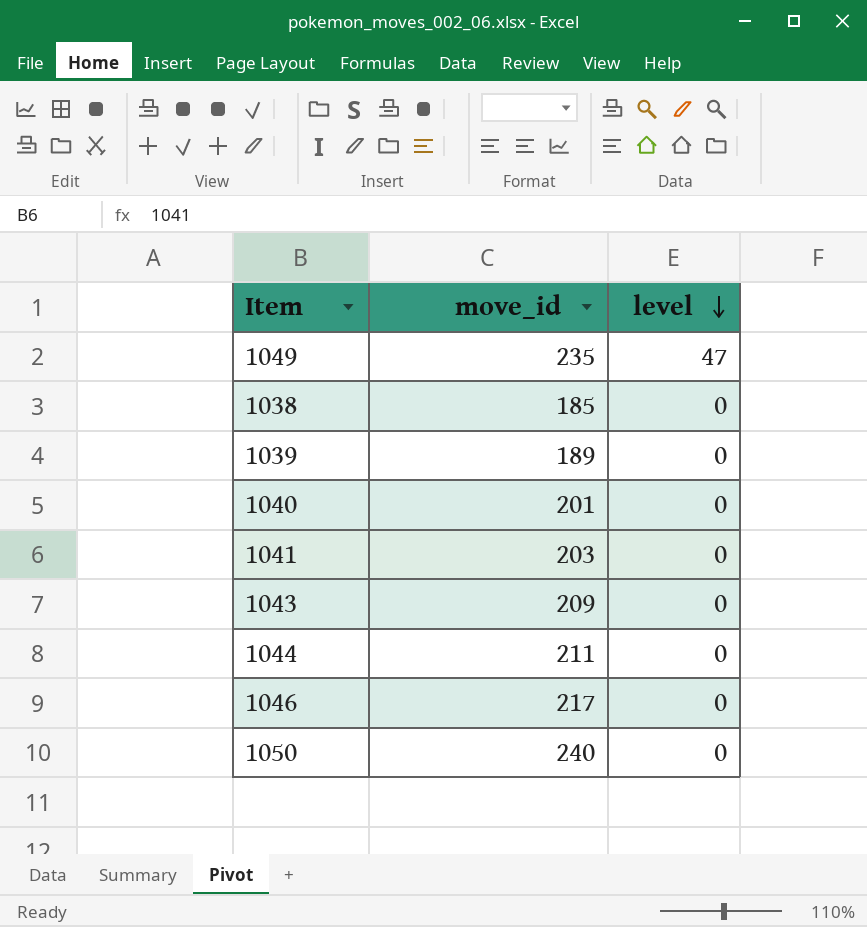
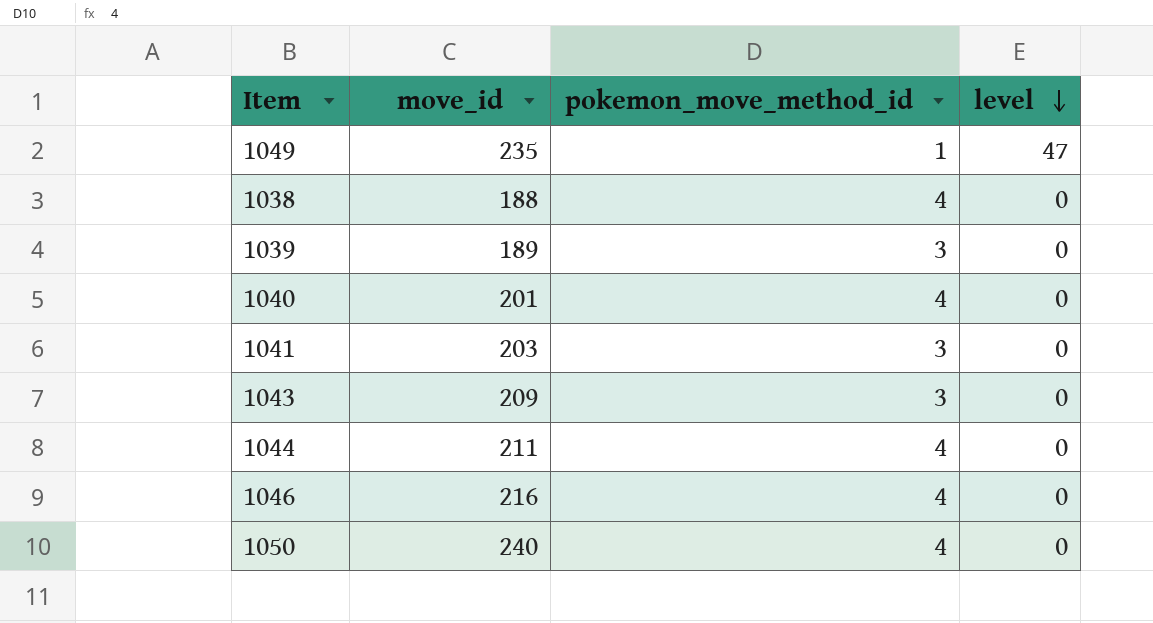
column pokemon_move_method_id | position: none -> 3
1038 | move_id: 185 -> 188
1046 | move_id: 217 -> 216

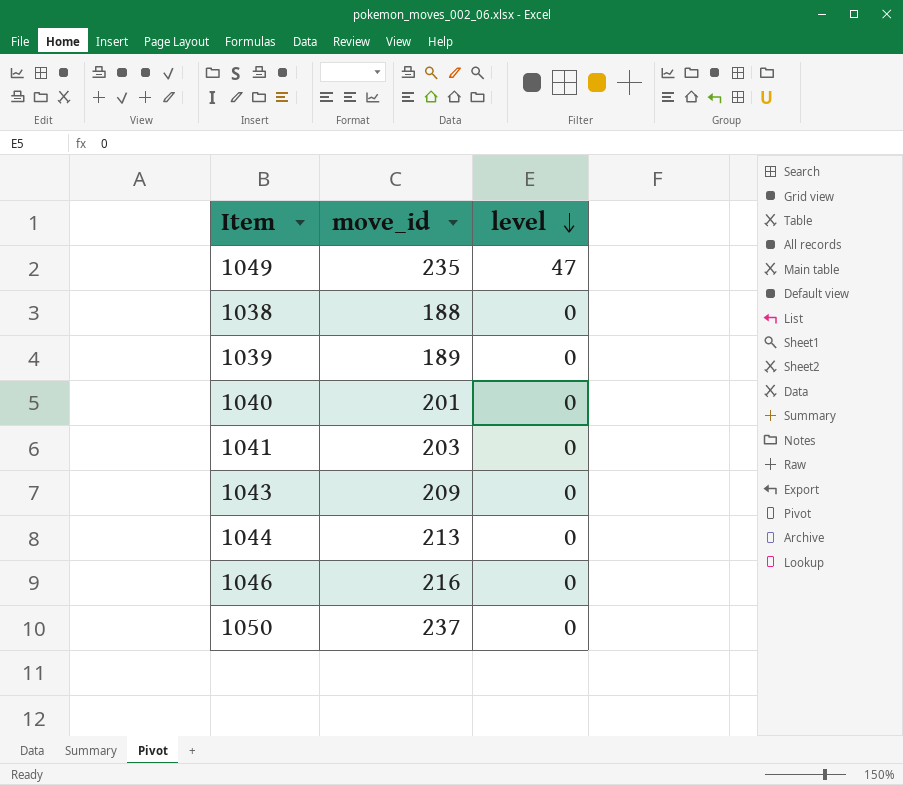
column pokemon_move_method_id | position: 3 -> none
1044 | move_id: 211 -> 213
1050 | move_id: 240 -> 237

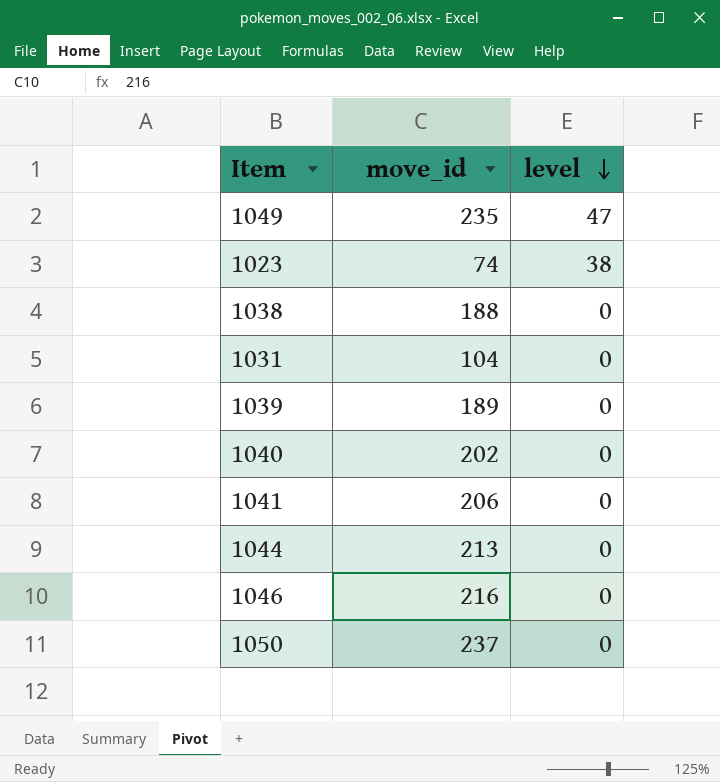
row 1043: 209 | 0 -> none
row 1023: none -> 74 | 38
row 1031: none -> 104 | 0
1040 | move_id: 201 -> 202
1041 | move_id: 203 -> 206

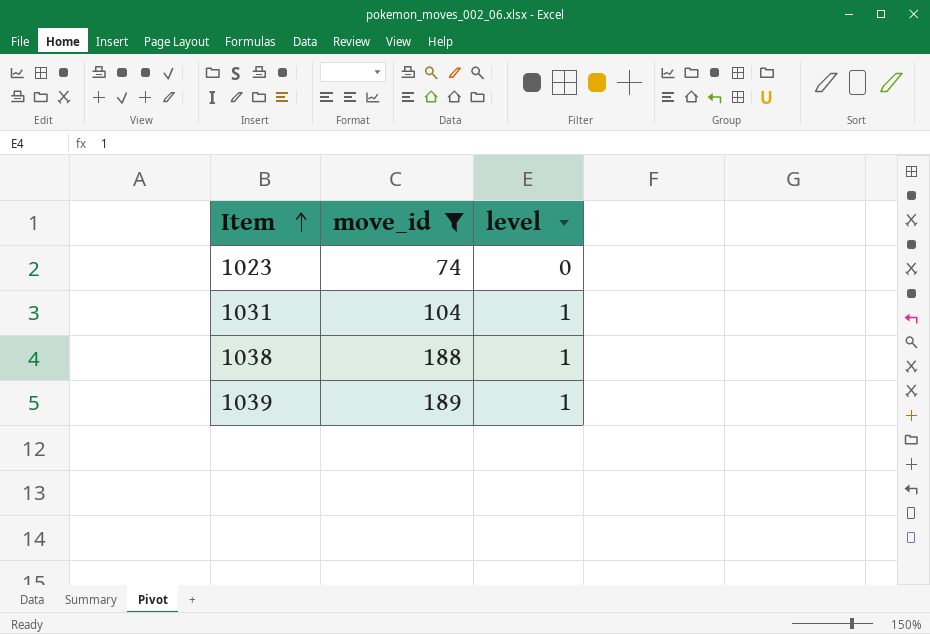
filter: none -> move_id <= 189
row order: level descending -> Item ascending
1023 | level: 38 -> 0
1031 | level: 0 -> 1
1038 | level: 0 -> 1
1039 | level: 0 -> 1

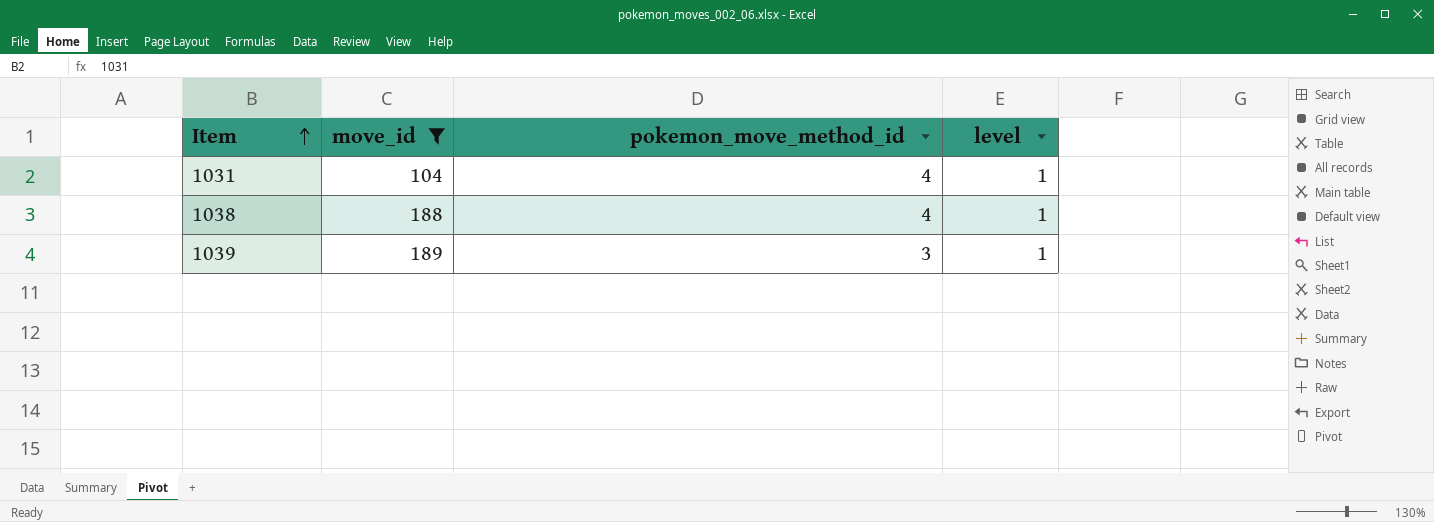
column pokemon_move_method_id | position: none -> 3
row 1023: 74 | 0 -> none

